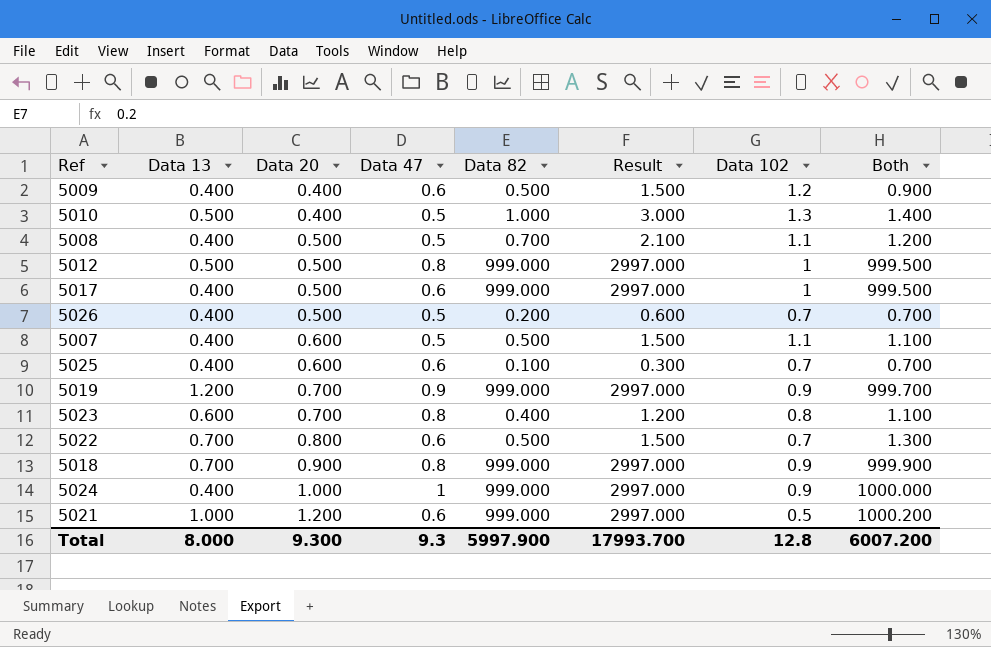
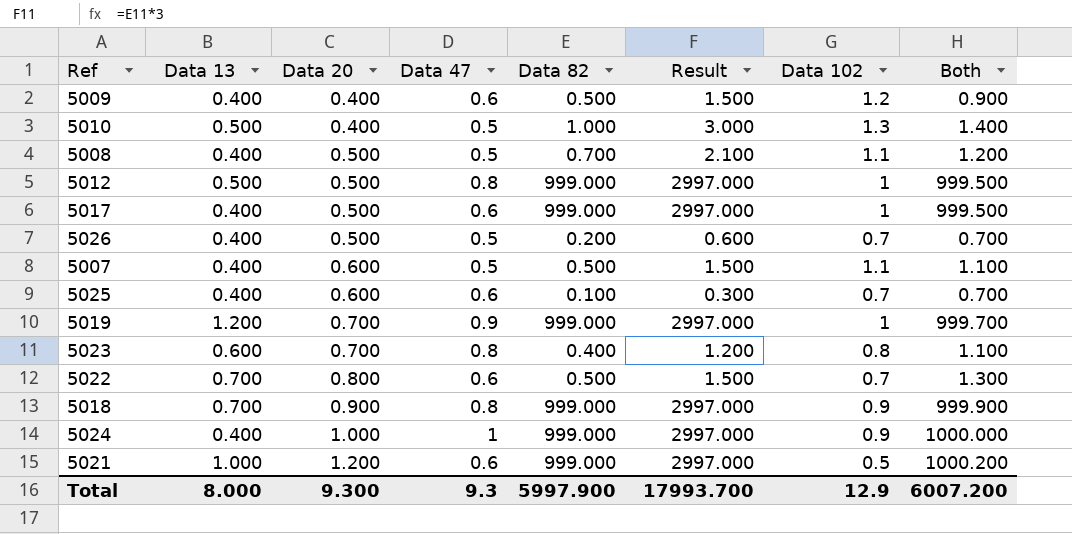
5019 | Data 102: 0.9 -> 1
Total | Data 102: 12.8 -> 12.9

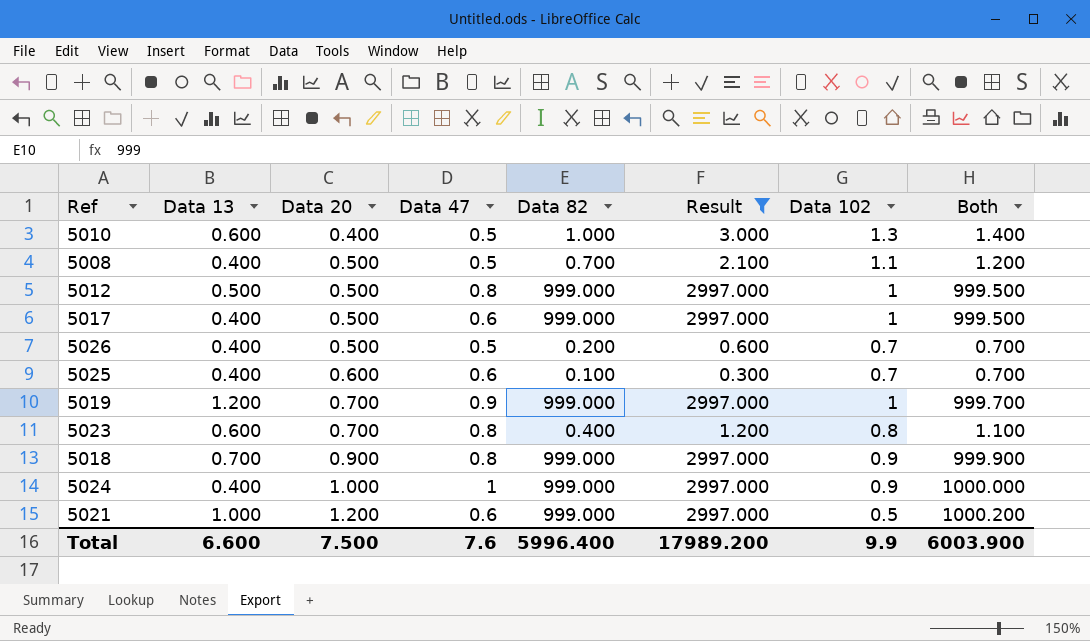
filter: none -> Result != 1.500
5010 | Data 13: 0.500 -> 0.600
Total | Data 13: 8.000 -> 6.600
Total | Data 20: 9.300 -> 7.500
Total | Data 47: 9.3 -> 7.6
Total | Data 82: 5997.900 -> 5996.400
Total | Result: 17993.700 -> 17989.200
Total | Data 102: 12.9 -> 9.9
Total | Both: 6007.200 -> 6003.900

